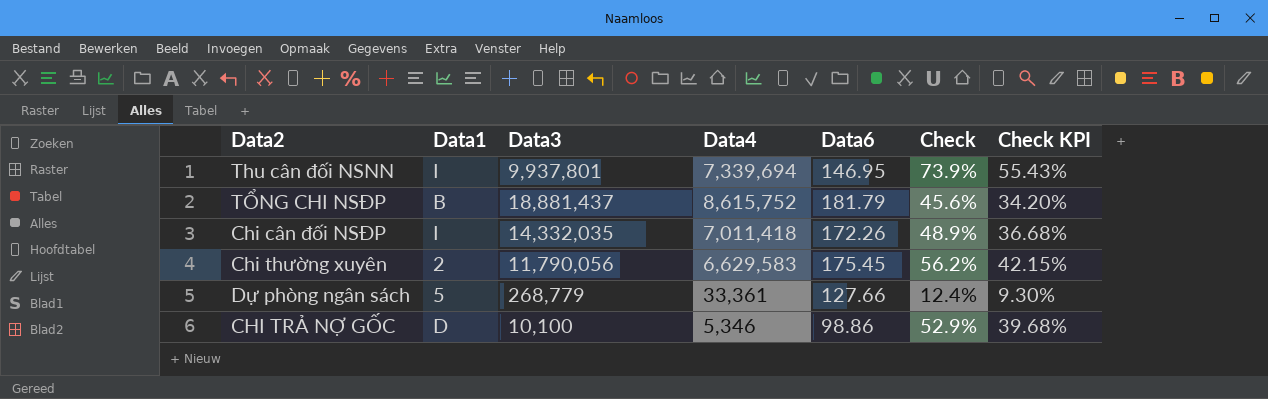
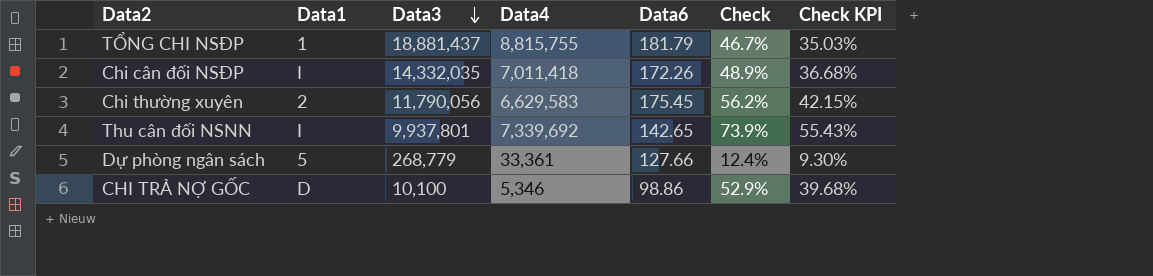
row order: none -> Data3 descending
TỔNG CHI NSĐP | Data1: B -> 1
TỔNG CHI NSĐP | Data4: 8,615,752 -> 8,815,755
TỔNG CHI NSĐP | Check: 45.6% -> 46.7%
TỔNG CHI NSĐP | Check KPI: 34.20% -> 35.03%
Thu cân đối NSNN | Data4: 7,339,694 -> 7,339,692
Thu cân đối NSNN | Data6: 146.95 -> 142.65

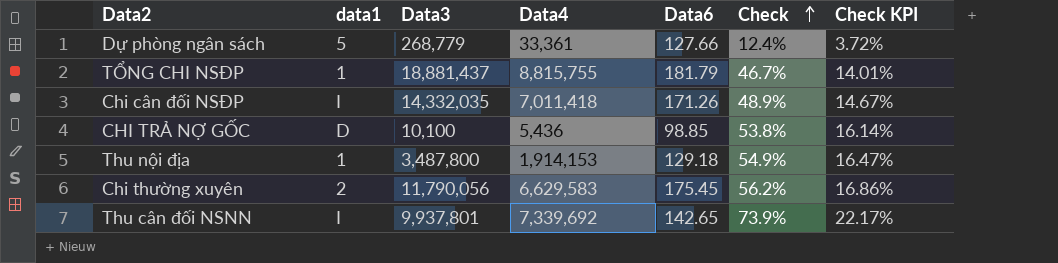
row order: Data3 descending -> Check ascending
column name: Data1 -> data1
column Check KPI | formula: [Check] * 0.75 -> [Check] * 0.3
Chi cân đối NSĐP | Data6: 172.26 -> 171.26
CHI TRẢ NỢ GỐC | Data4: 5,346 -> 5,436
CHI TRẢ NỢ GỐC | Data6: 98.86 -> 98.85
CHI TRẢ NỢ GỐC | Check: 52.9% -> 53.8%
row Thu nội địa: none -> 1 | 3,487,800 | 1,914,153 | 129.18 | 54.9% | 16.47%

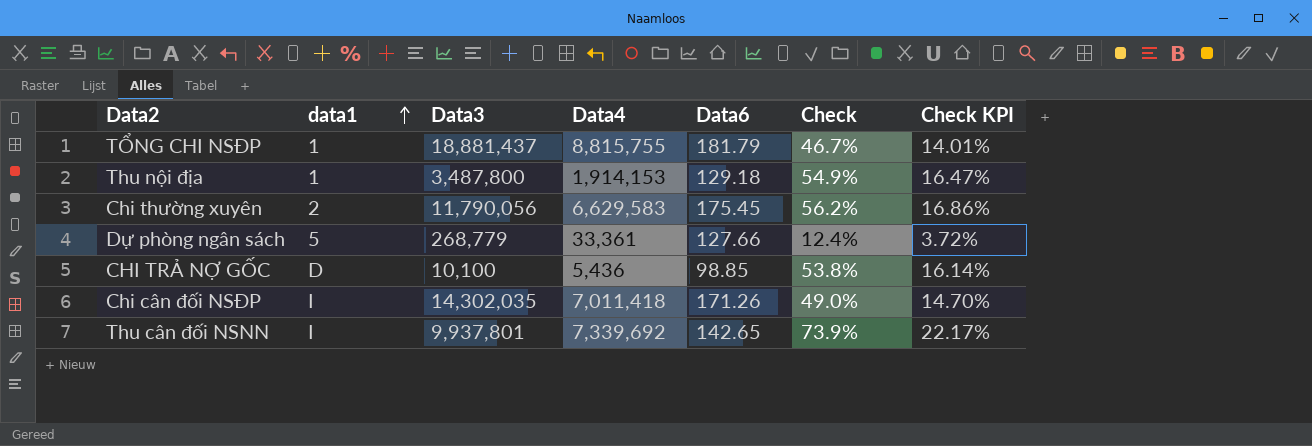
row order: Check ascending -> data1 ascending
Chi cân đối NSĐP | Data3: 14,332,035 -> 14,302,035
Chi cân đối NSĐP | Check: 48.9% -> 49.0%
Chi cân đối NSĐP | Check KPI: 14.67% -> 14.70%

